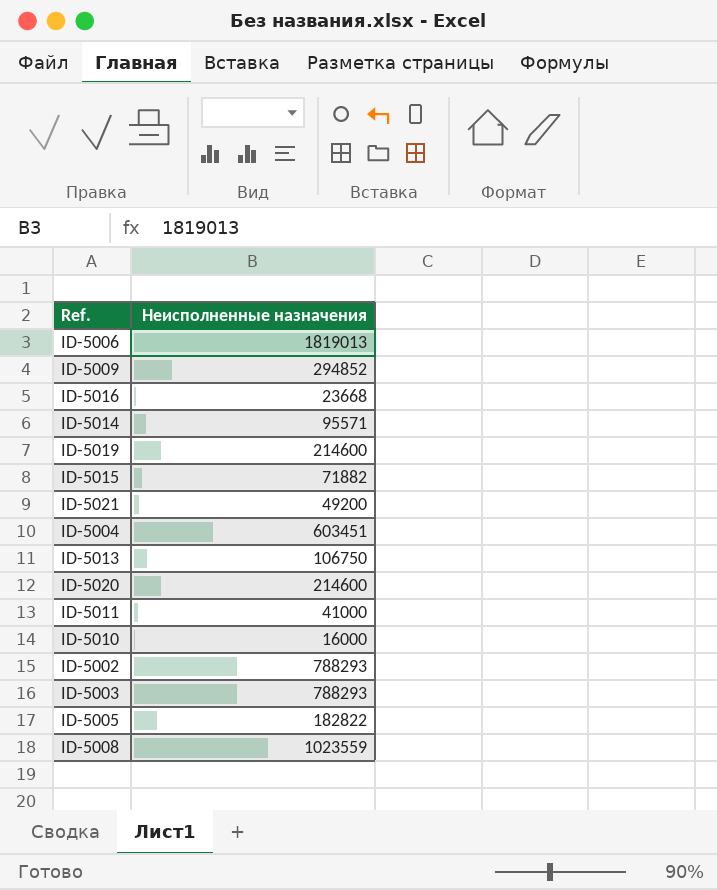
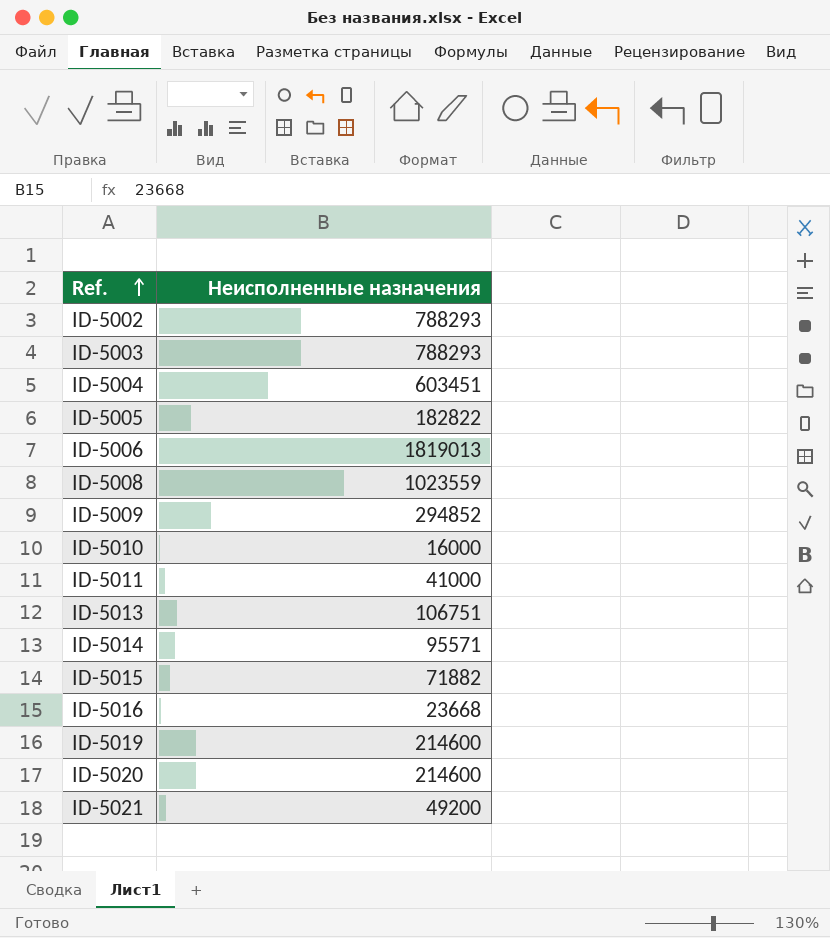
row order: none -> Ref. ascending
ID-5013 | Неисполненные назначения: 106750 -> 106751

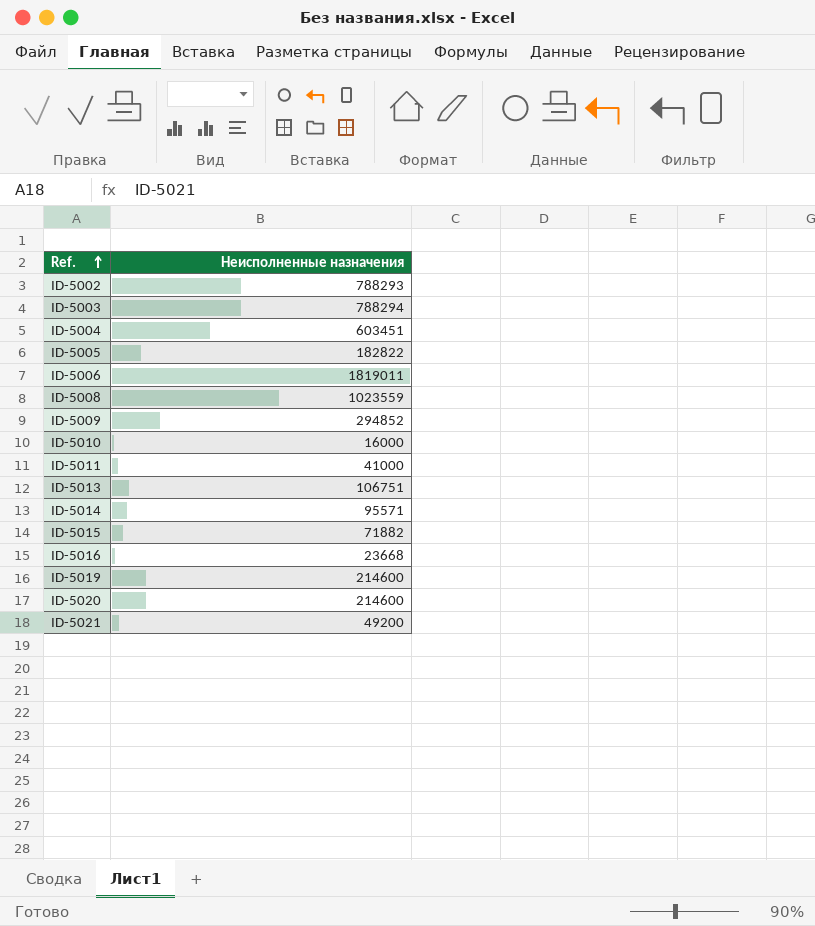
ID-5003 | Неисполненные назначения: 788293 -> 788294
ID-5006 | Неисполненные назначения: 1819013 -> 1819011

